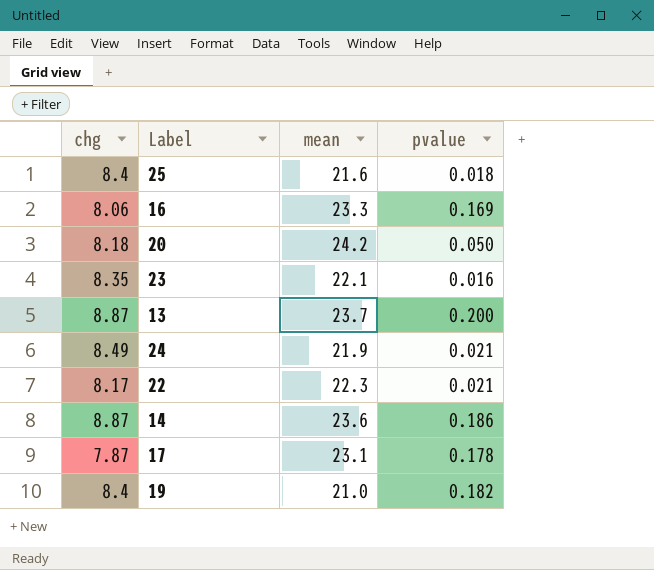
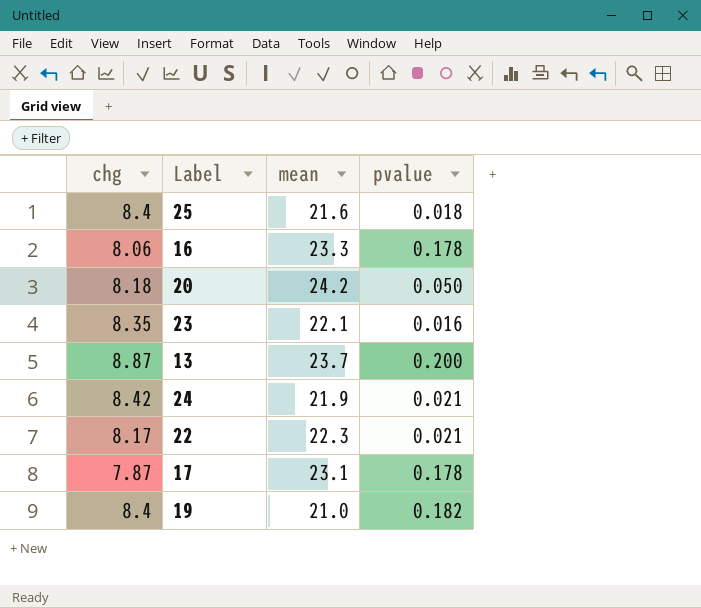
row 14: 8.87 | 23.6 | 0.186 -> none
16 | pvalue: 0.169 -> 0.178
24 | chg: 8.49 -> 8.42

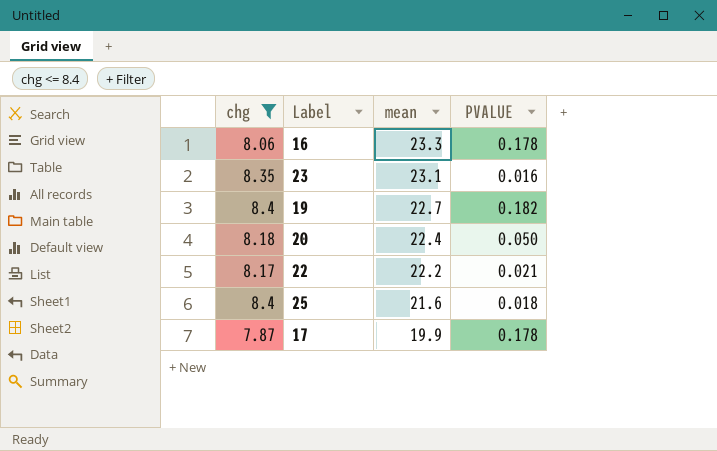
filter: none -> chg <= 8.4
row order: none -> mean descending
column name: pvalue -> PVALUE
23 | mean: 22.1 -> 23.1
19 | mean: 21.0 -> 22.7
20 | mean: 24.2 -> 22.4
22 | mean: 22.3 -> 22.2
17 | mean: 23.1 -> 19.9

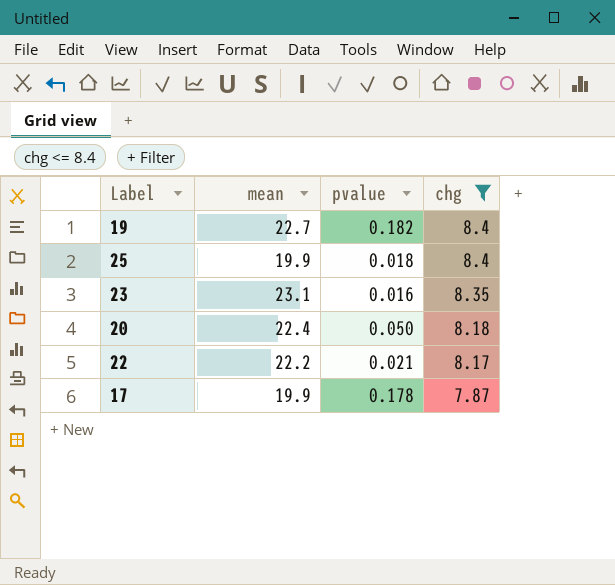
row order: mean descending -> chg descending
column name: PVALUE -> pvalue
column chg | position: 1 -> 4
row 16: 8.06 | 23.3 | 0.178 -> none
25 | mean: 21.6 -> 19.9

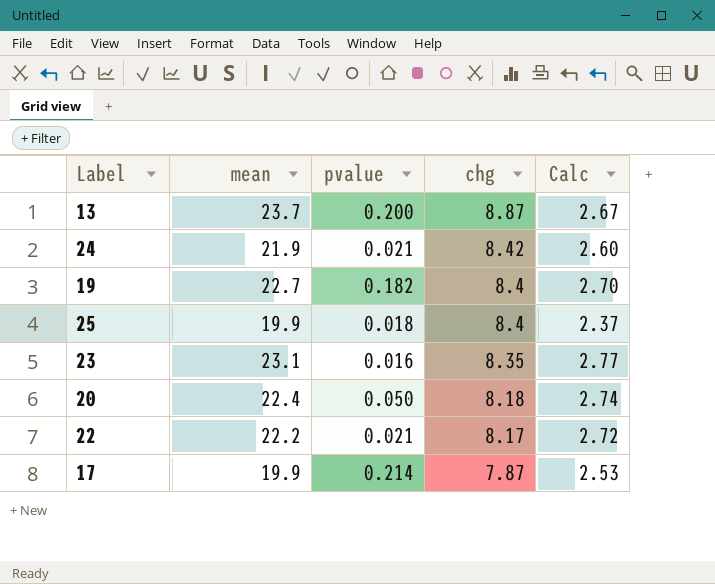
filter: chg <= 8.4 -> none
column Calc | formula: none -> [mean] / [chg]
17 | pvalue: 0.178 -> 0.214

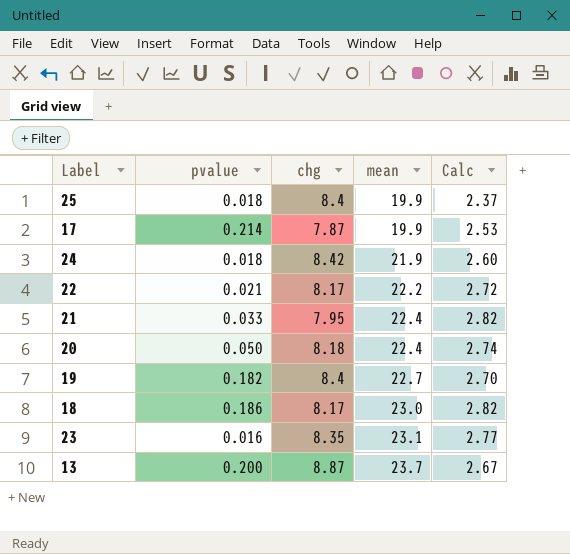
row order: chg descending -> mean ascending
column mean | position: 2 -> 4
24 | pvalue: 0.021 -> 0.018
row 21: none -> 0.033 | 7.95 | 22.4 | 2.82
row 18: none -> 0.186 | 8.17 | 23.0 | 2.82

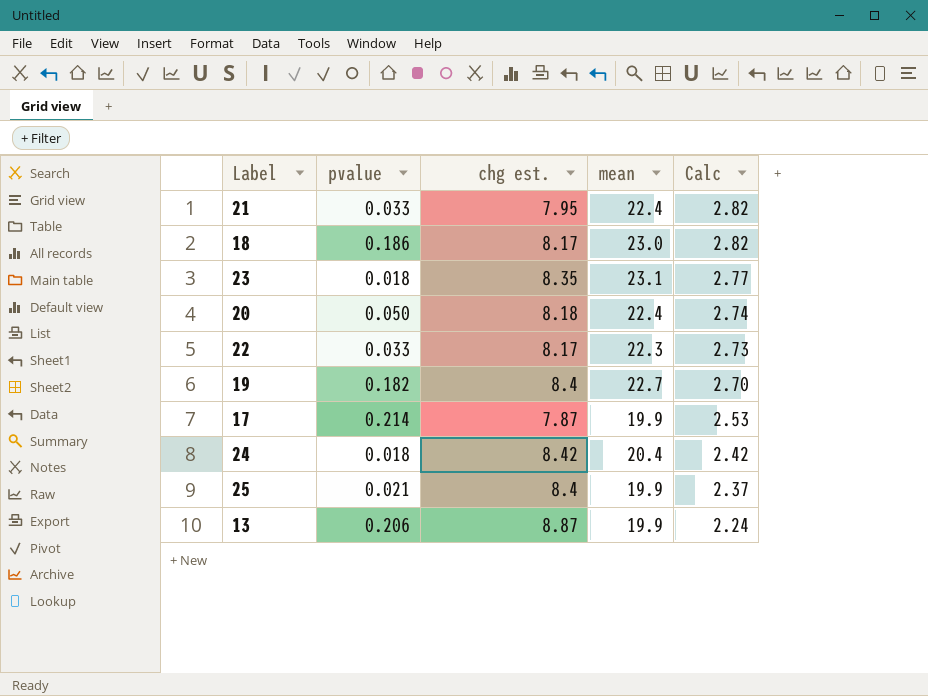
row order: mean ascending -> Calc descending
column name: chg -> chg est.
23 | pvalue: 0.016 -> 0.018
22 | pvalue: 0.021 -> 0.033
22 | mean: 22.2 -> 22.3
22 | Calc: 2.72 -> 2.73
24 | mean: 21.9 -> 20.4
24 | Calc: 2.60 -> 2.42
25 | pvalue: 0.018 -> 0.021
13 | pvalue: 0.200 -> 0.206
13 | mean: 23.7 -> 19.9
13 | Calc: 2.67 -> 2.24

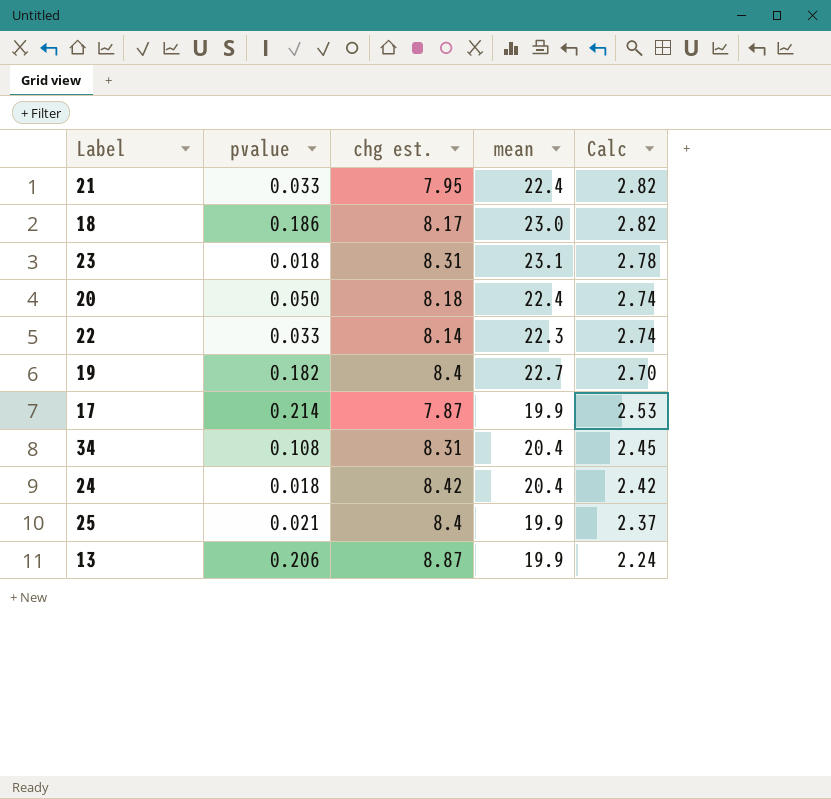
23 | chg est.: 8.35 -> 8.31
23 | Calc: 2.77 -> 2.78
22 | chg est.: 8.17 -> 8.14
22 | Calc: 2.73 -> 2.74
row 34: none -> 0.108 | 8.31 | 20.4 | 2.45

